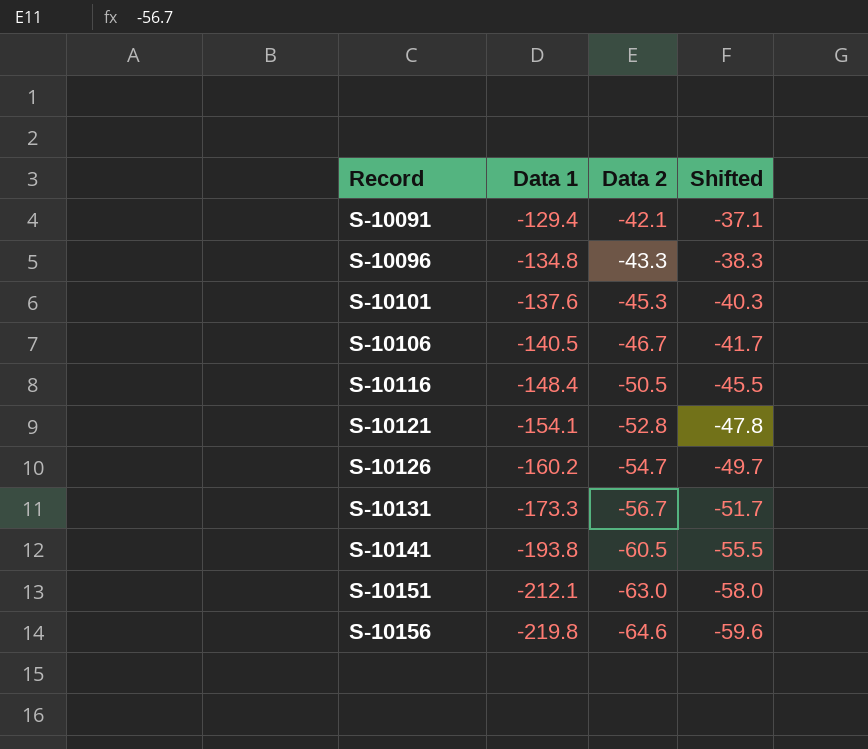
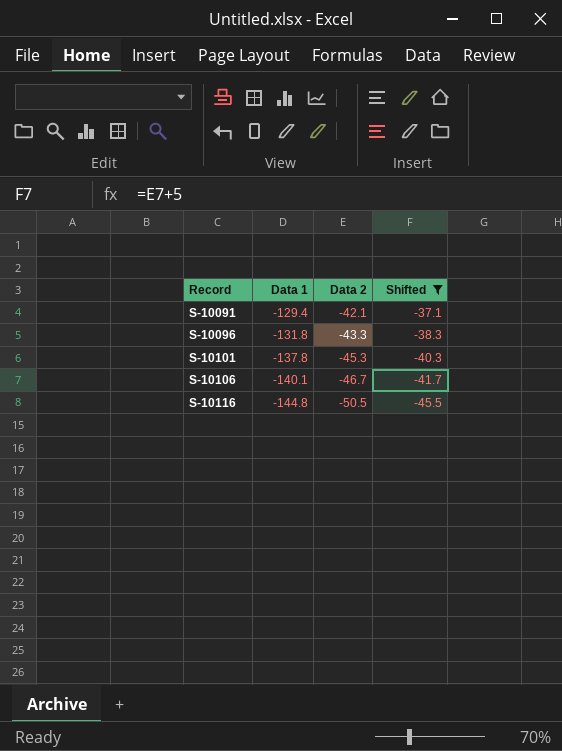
filter: none -> Shifted >= -45.5
S-10096 | Data 1: -134.8 -> -131.8
S-10101 | Data 1: -137.6 -> -137.8
S-10106 | Data 1: -140.5 -> -140.1
S-10116 | Data 1: -148.4 -> -144.8

